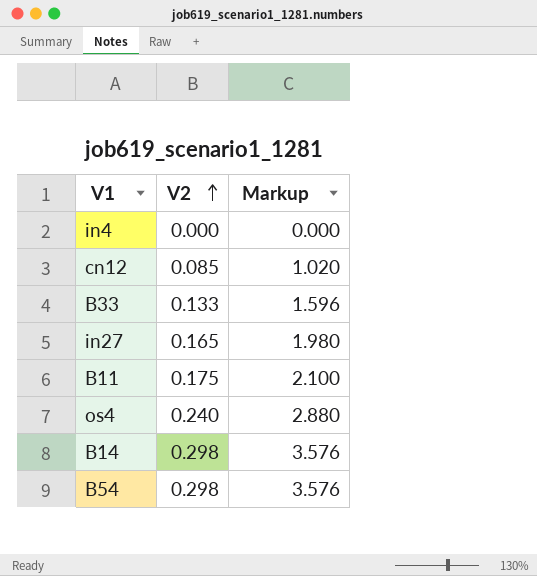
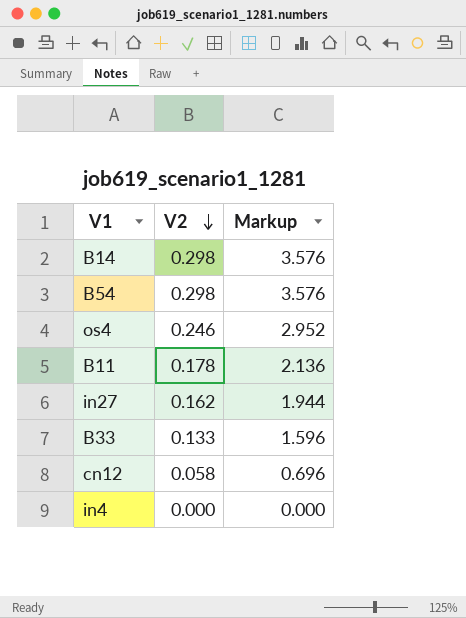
row order: V2 ascending -> V2 descending
os4 | V2: 0.240 -> 0.246
os4 | Markup: 2.880 -> 2.952
B11 | V2: 0.175 -> 0.178
B11 | Markup: 2.100 -> 2.136
in27 | V2: 0.165 -> 0.162
in27 | Markup: 1.980 -> 1.944
cn12 | V2: 0.085 -> 0.058
cn12 | Markup: 1.020 -> 0.696

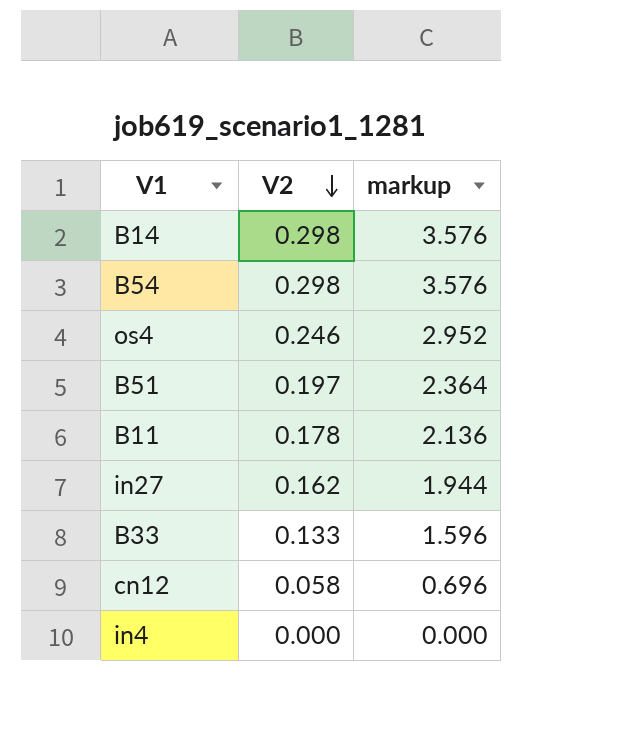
column name: Markup -> markup
row B51: none -> 0.197 | 2.364

